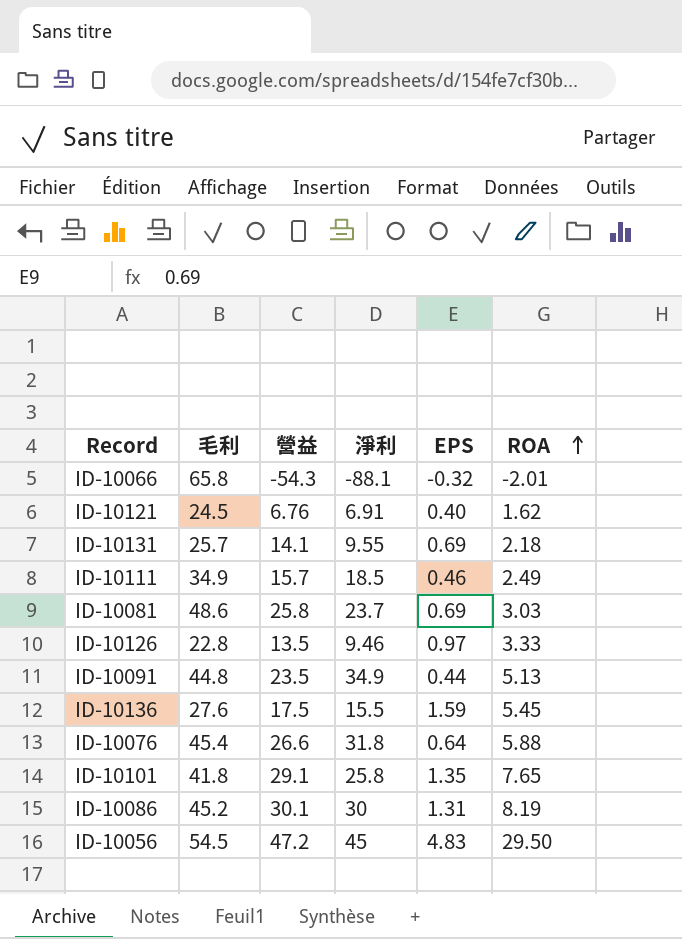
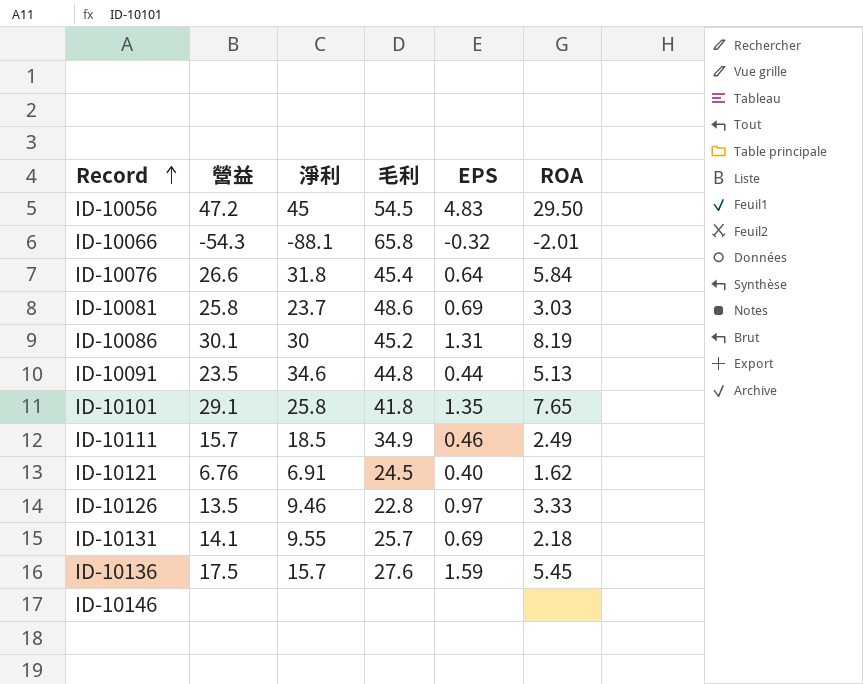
row order: ROA ascending -> Record ascending
column 毛利 | position: 2 -> 4
ID-10076 | ROA: 5.88 -> 5.84
ID-10091 | 淨利: 34.9 -> 34.6
ID-10136 | 淨利: 15.5 -> 15.7
row ID-10146: none -> none | none | none | none | none

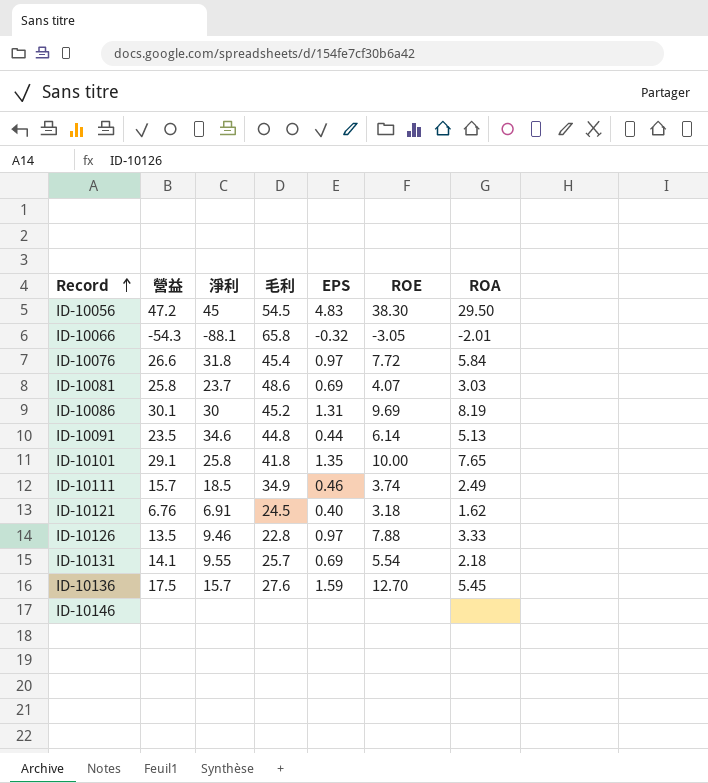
column ROE | position: none -> 6
ID-10076 | EPS: 0.64 -> 0.97

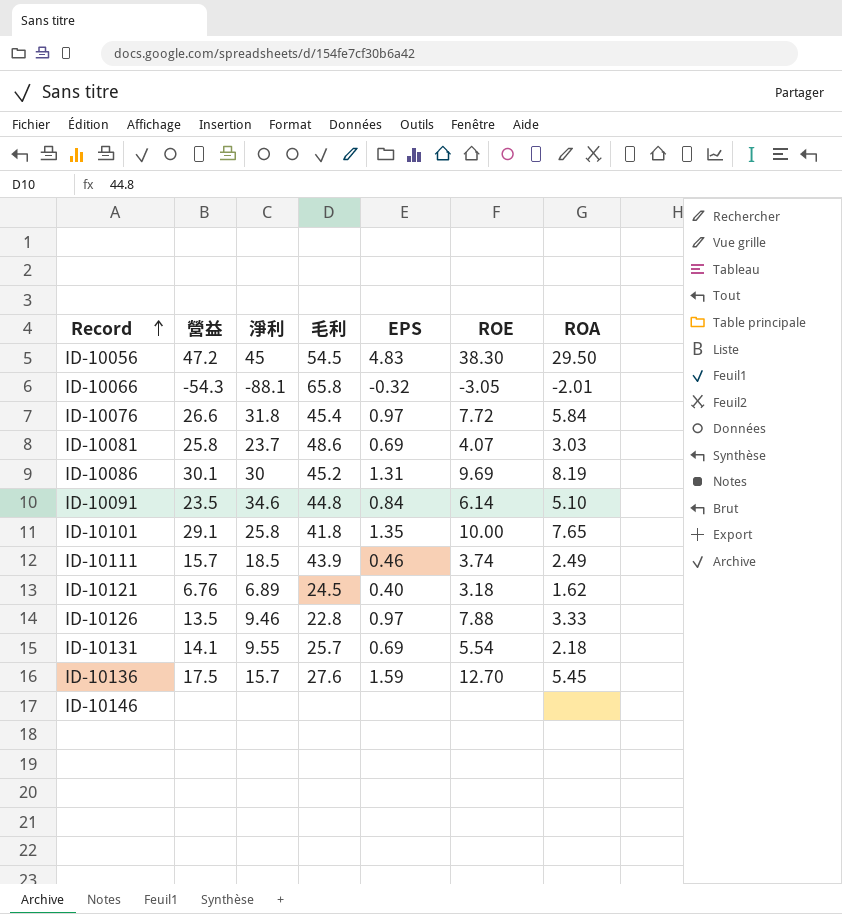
ID-10091 | EPS: 0.44 -> 0.84
ID-10091 | ROA: 5.13 -> 5.10
ID-10111 | 毛利: 34.9 -> 43.9
ID-10121 | 淨利: 6.91 -> 6.89

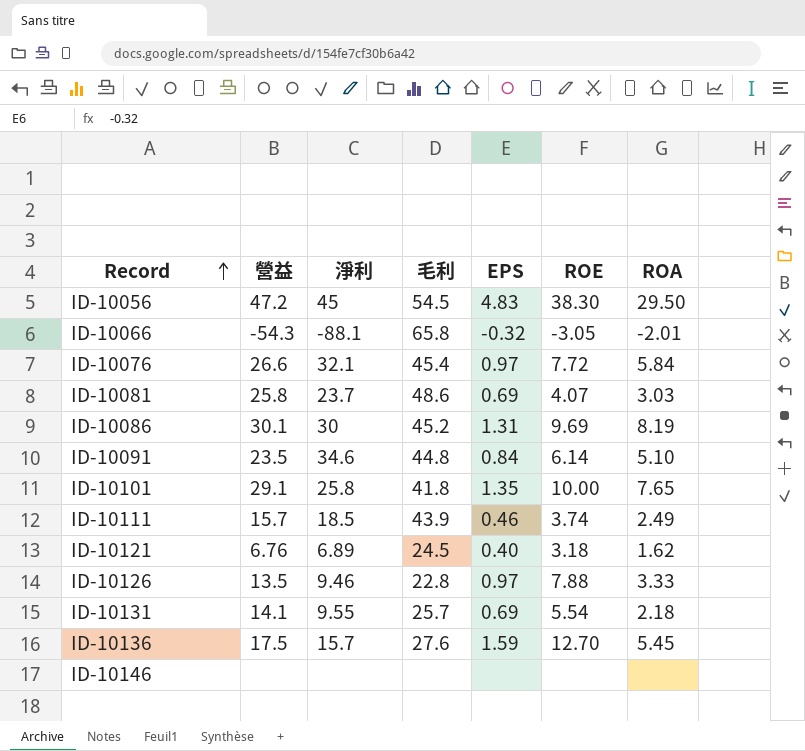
ID-10076 | 淨利: 31.8 -> 32.1

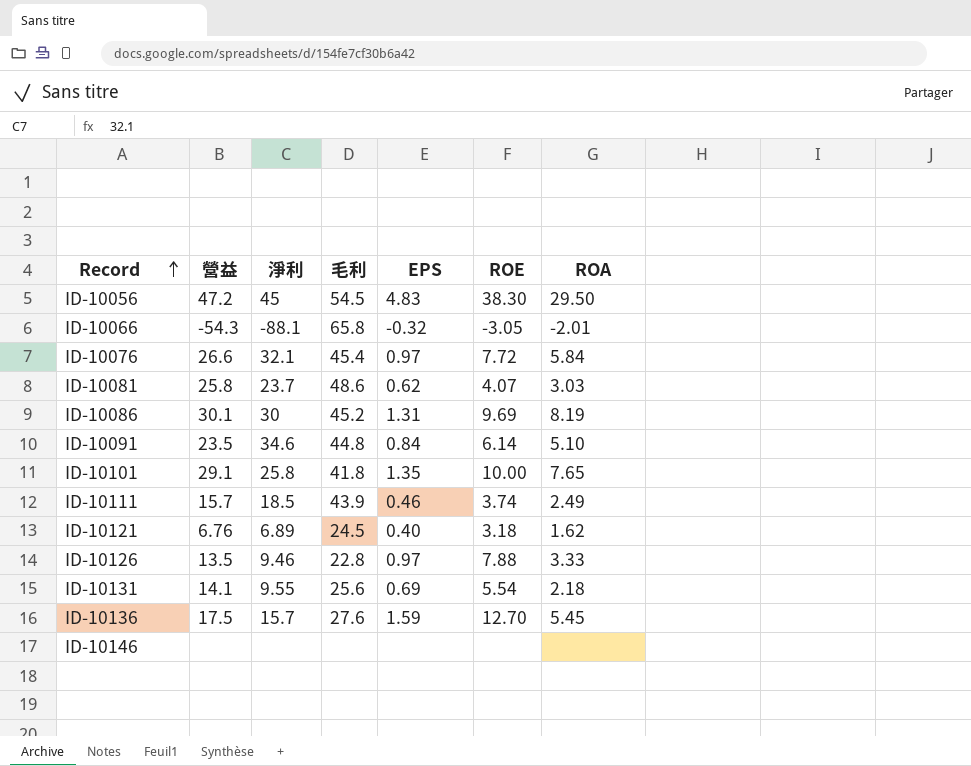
ID-10081 | EPS: 0.69 -> 0.62
ID-10131 | 毛利: 25.7 -> 25.6

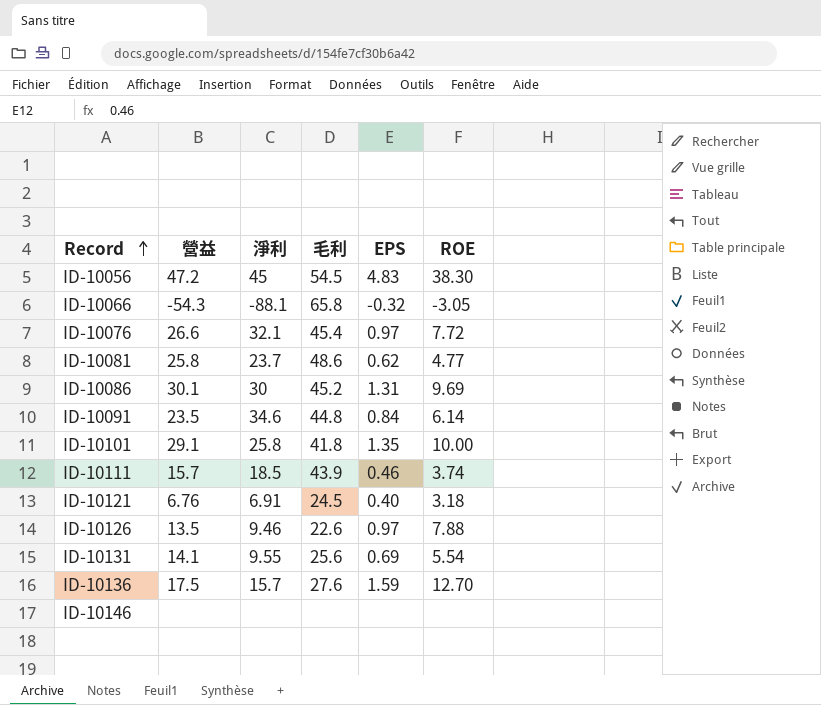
column ROA | position: 7 -> none
ID-10081 | ROE: 4.07 -> 4.77
ID-10121 | 淨利: 6.89 -> 6.91
ID-10126 | 毛利: 22.8 -> 22.6

